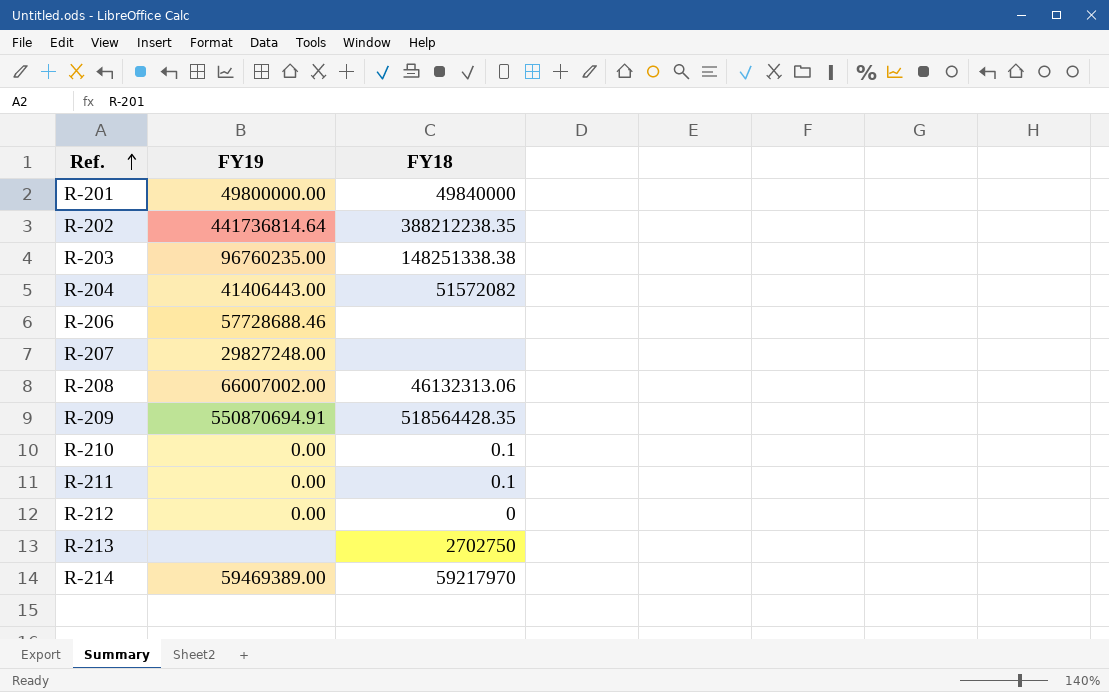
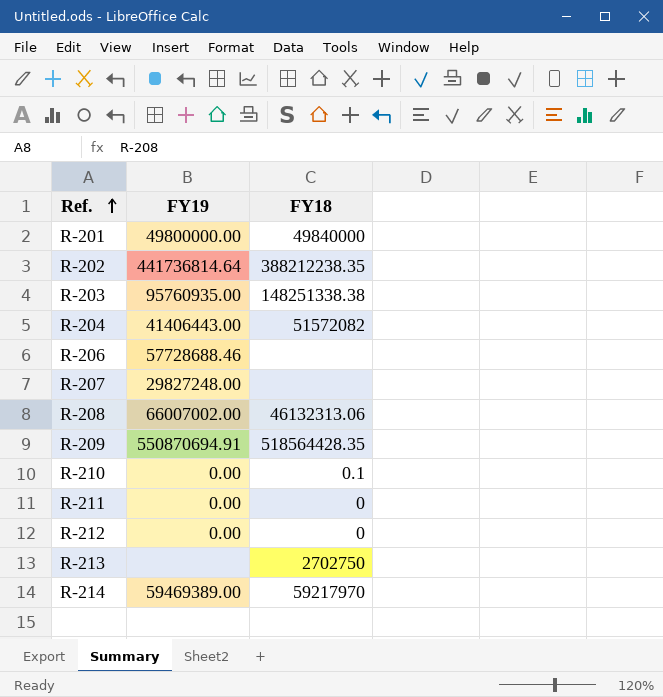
R-203 | FY19: 96760235.00 -> 95760935.00
R-211 | FY18: 0.1 -> 0

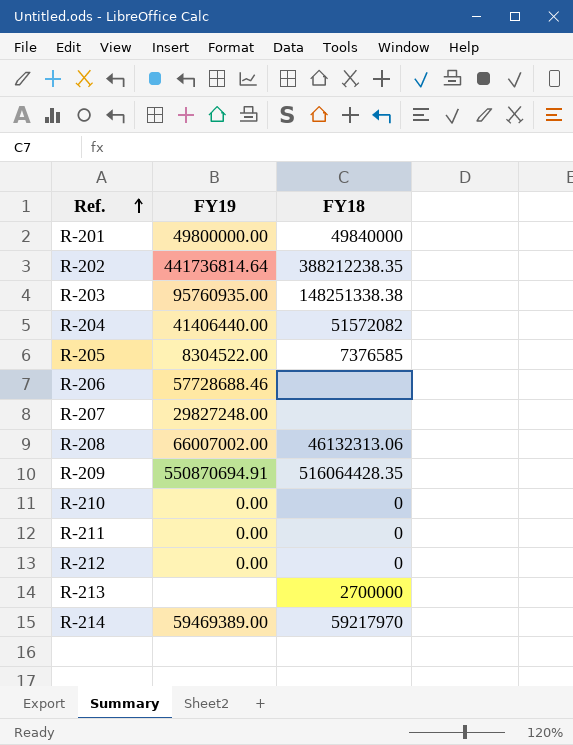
R-204 | FY19: 41406443.00 -> 41406440.00
row R-205: none -> 8304522.00 | 7376585
R-209 | FY18: 518564428.35 -> 516064428.35
R-210 | FY18: 0.1 -> 0
R-213 | FY18: 2702750 -> 2700000

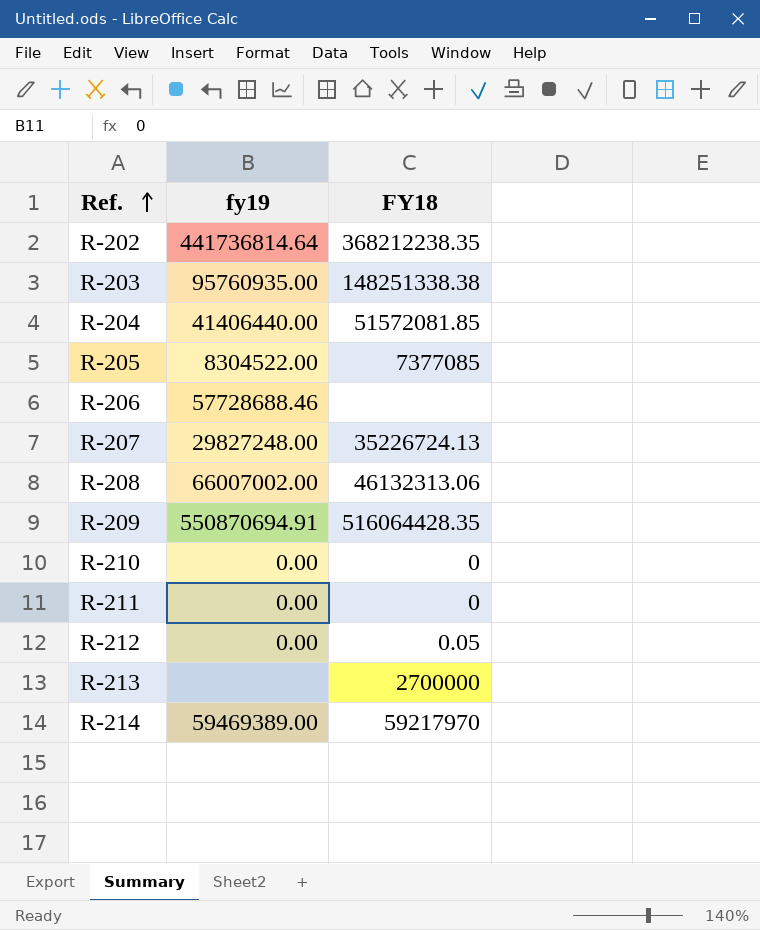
column name: FY19 -> fy19
row R-201: 49800000.00 | 49840000 -> none
R-202 | FY18: 388212238.35 -> 368212238.35
R-204 | FY18: 51572082 -> 51572081.85
R-205 | FY18: 7376585 -> 7377085
R-207 | FY18: none -> 35226724.13
R-212 | FY18: 0 -> 0.05

